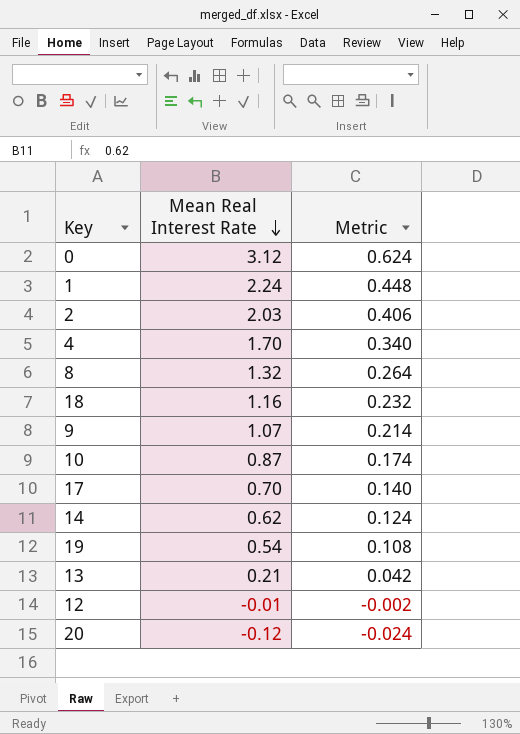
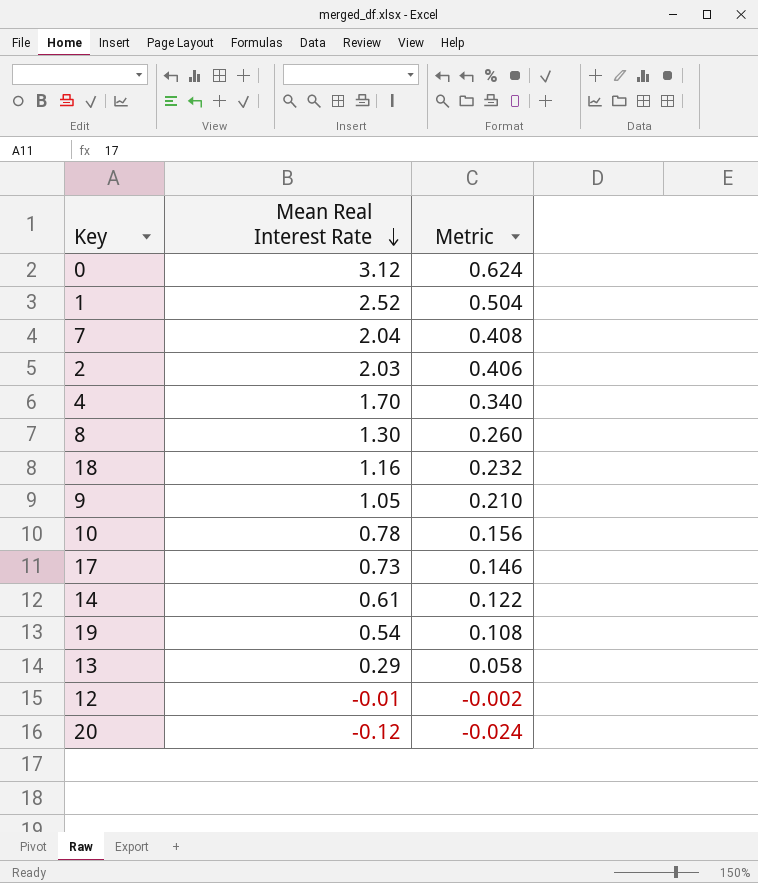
1 | Mean Real Interest Rate: 2.24 -> 2.52
1 | Metric: 0.448 -> 0.504
row 7: none -> 2.04 | 0.408
8 | Mean Real Interest Rate: 1.32 -> 1.30
8 | Metric: 0.264 -> 0.260
9 | Mean Real Interest Rate: 1.07 -> 1.05
9 | Metric: 0.214 -> 0.210
10 | Mean Real Interest Rate: 0.87 -> 0.78
10 | Metric: 0.174 -> 0.156
17 | Mean Real Interest Rate: 0.70 -> 0.73
17 | Metric: 0.140 -> 0.146
14 | Mean Real Interest Rate: 0.62 -> 0.61
14 | Metric: 0.124 -> 0.122
13 | Mean Real Interest Rate: 0.21 -> 0.29
13 | Metric: 0.042 -> 0.058

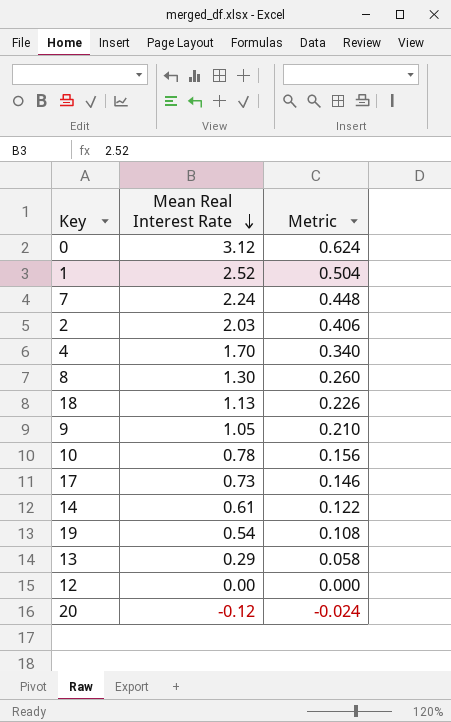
7 | Mean Real Interest Rate: 2.04 -> 2.24
7 | Metric: 0.408 -> 0.448
18 | Mean Real Interest Rate: 1.16 -> 1.13
18 | Metric: 0.232 -> 0.226
12 | Mean Real Interest Rate: -0.01 -> 0.00
12 | Metric: -0.002 -> 0.000

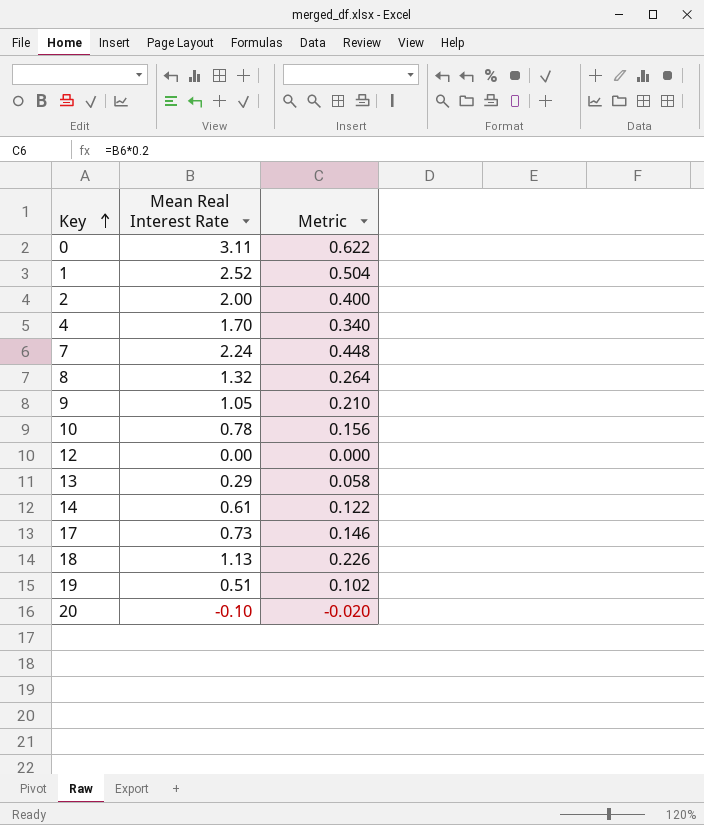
row order: Mean Real Interest Rate descending -> Key ascending
0 | Mean Real Interest Rate: 3.12 -> 3.11
0 | Metric: 0.624 -> 0.622
2 | Mean Real Interest Rate: 2.03 -> 2.00
2 | Metric: 0.406 -> 0.400
8 | Mean Real Interest Rate: 1.30 -> 1.32
8 | Metric: 0.260 -> 0.264
19 | Mean Real Interest Rate: 0.54 -> 0.51
19 | Metric: 0.108 -> 0.102
20 | Mean Real Interest Rate: -0.12 -> -0.10
20 | Metric: -0.024 -> -0.020

